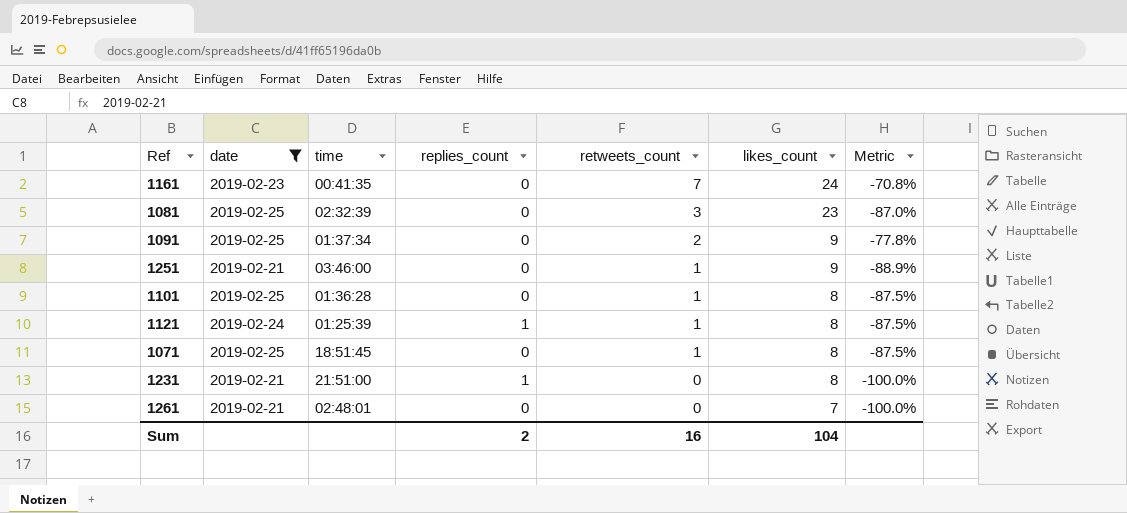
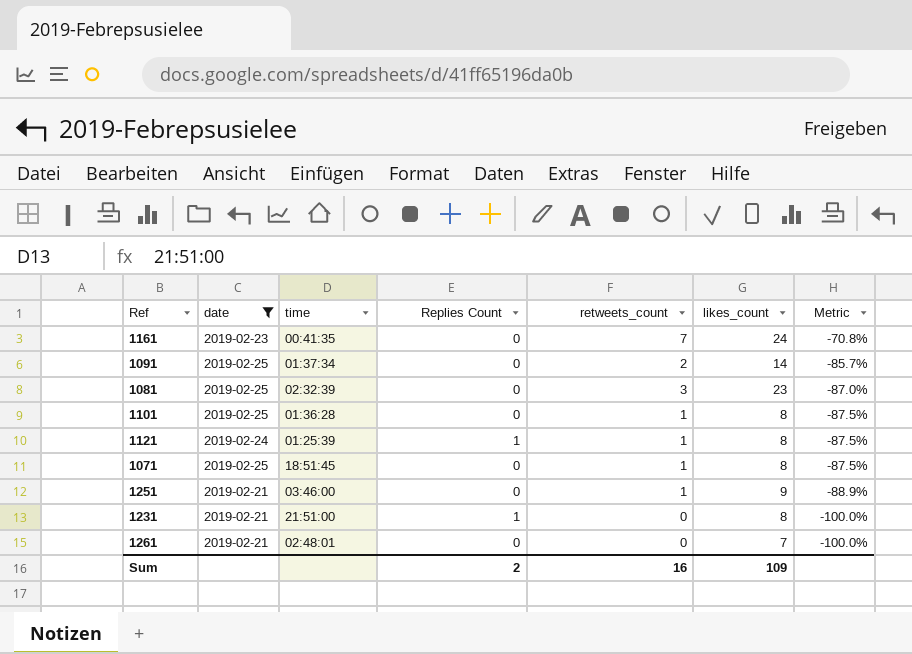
row order: retweets_count descending -> Metric descending
column name: replies_count -> Replies Count
1091 | likes_count: 9 -> 14
1091 | Metric: -77.8% -> -85.7%
Sum | likes_count: 104 -> 109

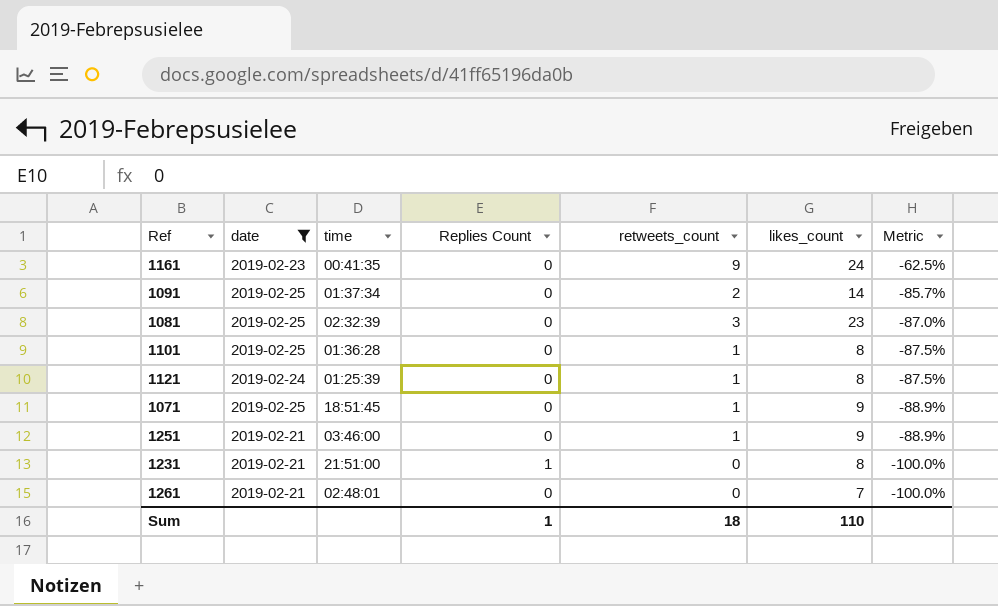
1161 | retweets_count: 7 -> 9
1161 | Metric: -70.8% -> -62.5%
1121 | Replies Count: 1 -> 0
1071 | likes_count: 8 -> 9
1071 | Metric: -87.5% -> -88.9%
Sum | Replies Count: 2 -> 1
Sum | retweets_count: 16 -> 18
Sum | likes_count: 109 -> 110

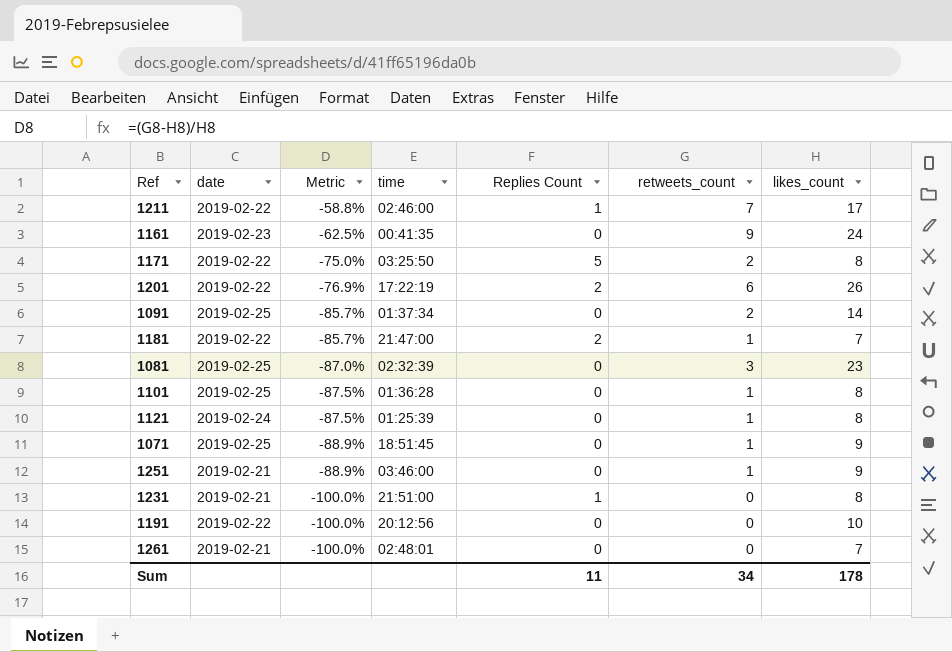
filter: date != 2019-02-22 -> none
column Metric | position: 7 -> 3
Sum | Replies Count: 1 -> 11
Sum | retweets_count: 18 -> 34
Sum | likes_count: 110 -> 178

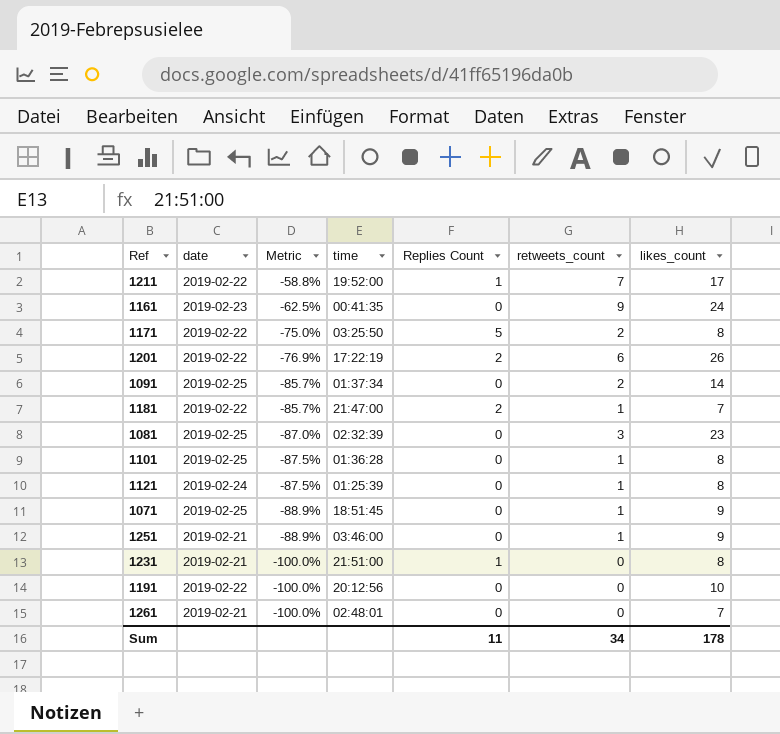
1211 | time: 02:46:00 -> 19:52:00

